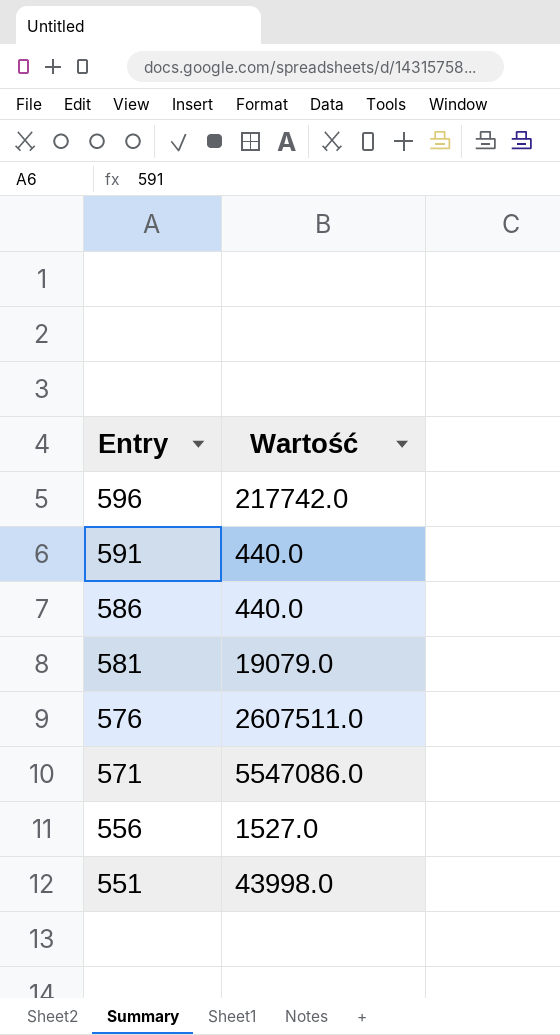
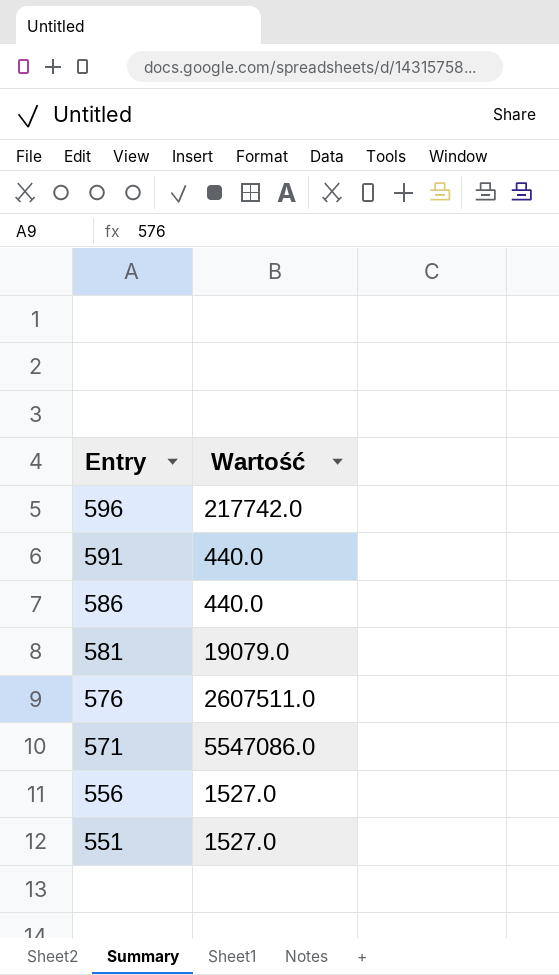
551 | Wartość: 43998.0 -> 1527.0

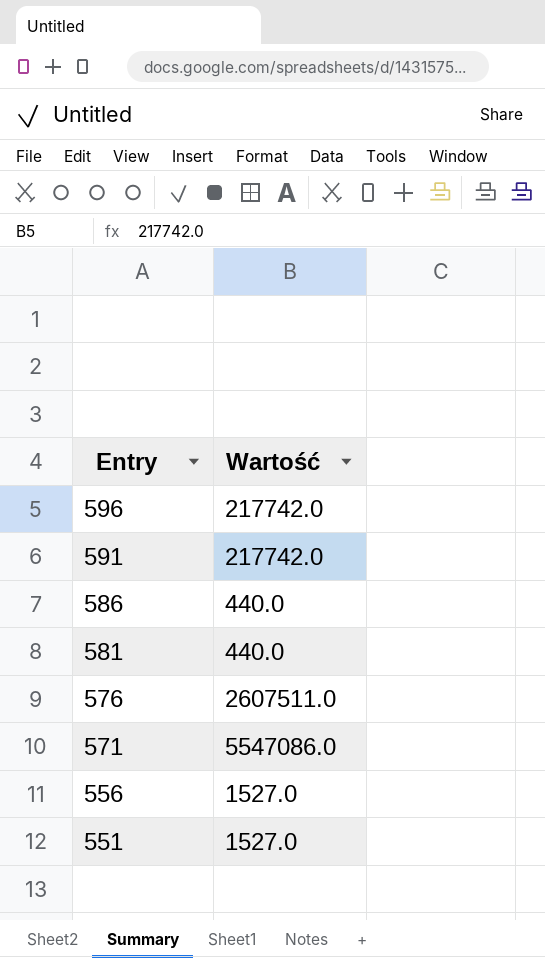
591 | Wartość: 440.0 -> 217742.0
581 | Wartość: 19079.0 -> 440.0

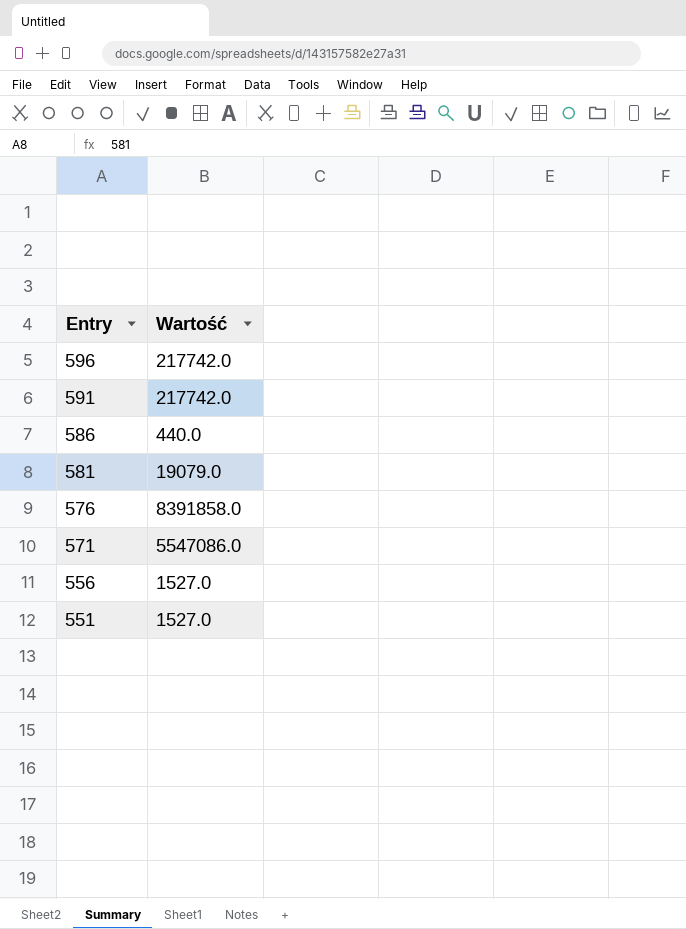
581 | Wartość: 440.0 -> 19079.0
576 | Wartość: 2607511.0 -> 8391858.0

